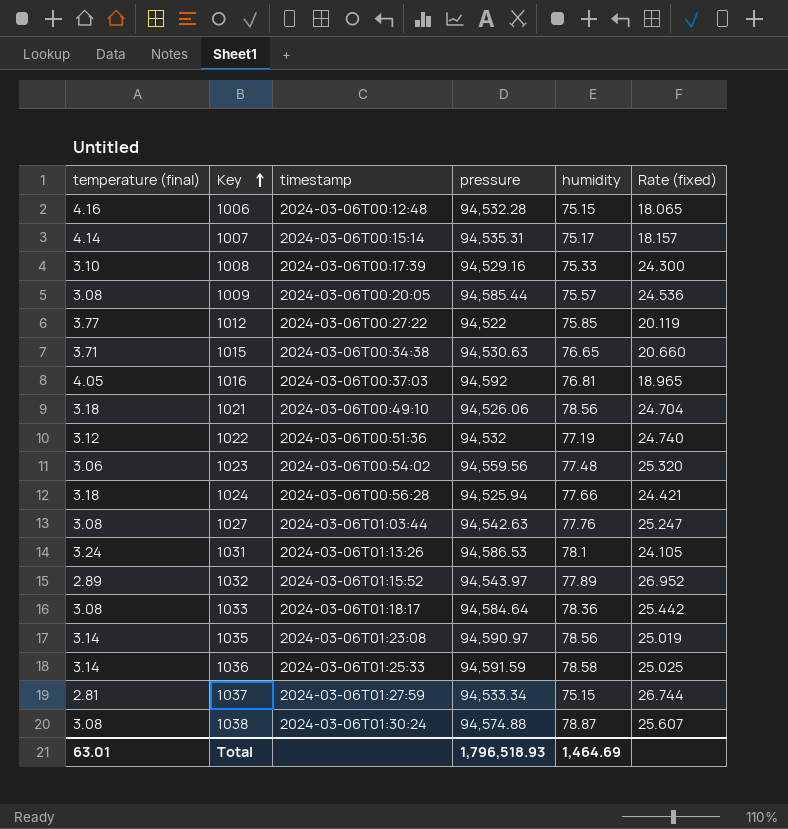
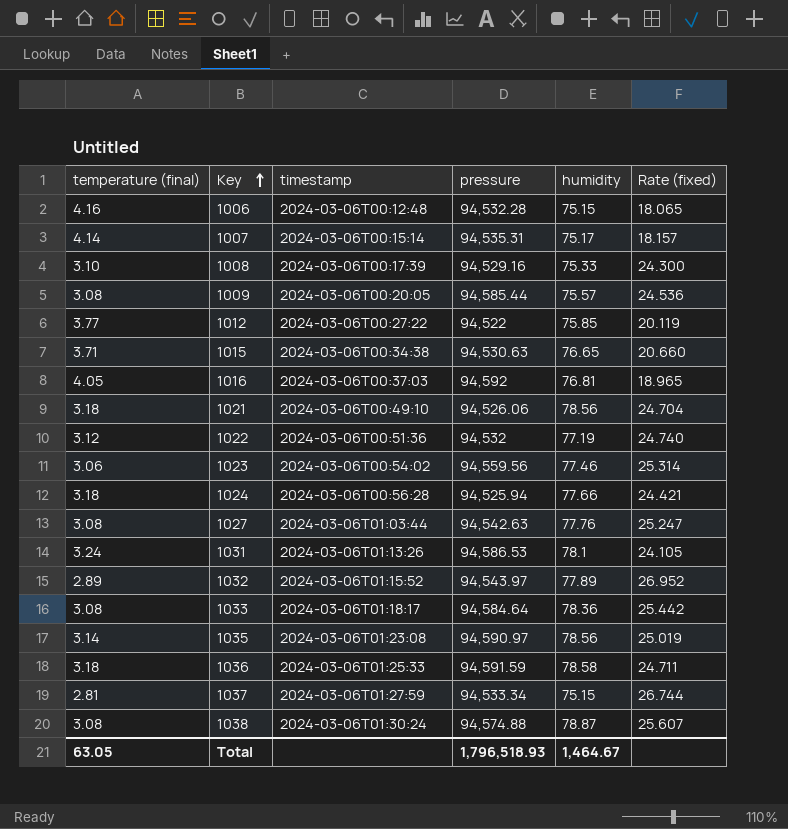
1023 | humidity: 77.48 -> 77.46
1023 | Rate (fixed): 25.320 -> 25.314
1036 | temperature (final): 3.14 -> 3.18
1036 | Rate (fixed): 25.025 -> 24.711
Total | temperature (final): 63.01 -> 63.05
Total | humidity: 1,464.69 -> 1,464.67

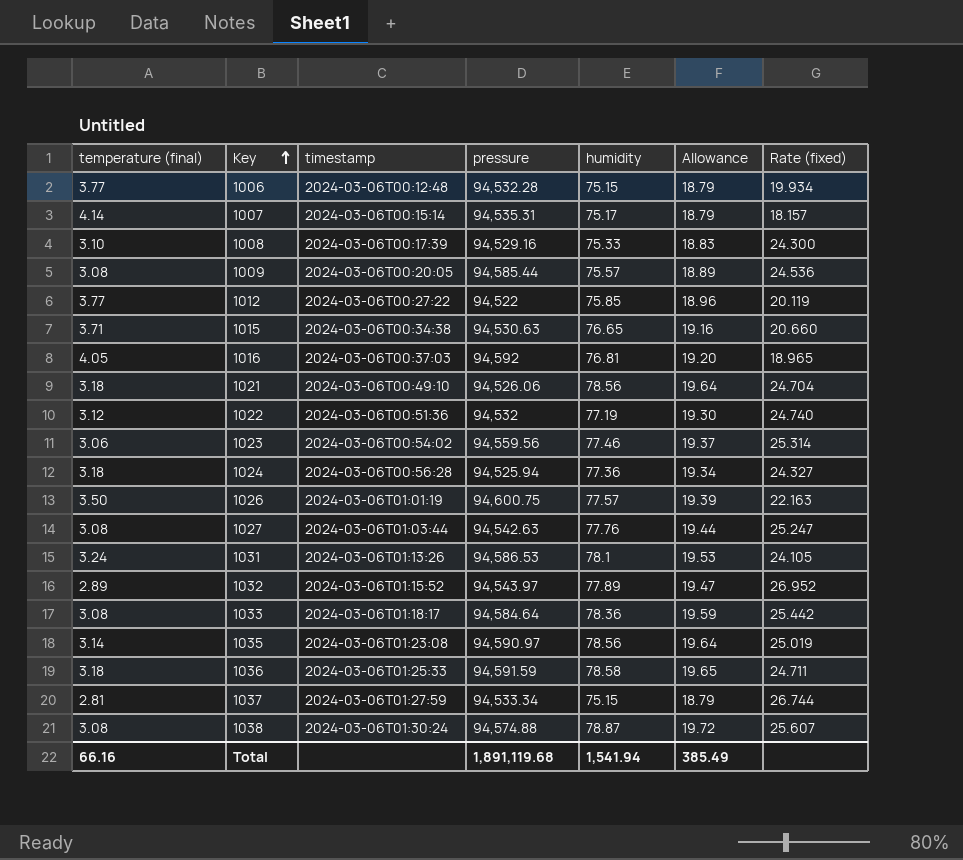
column Allowance | formula: none -> [humidity] * 0.25
1006 | temperature (final): 4.16 -> 3.77
1006 | Rate (fixed): 18.065 -> 19.934
1024 | humidity: 77.66 -> 77.36
1024 | Rate (fixed): 24.421 -> 24.327
row 1026: none -> 3.50 | 2024-03-06T01:01:19 | 94,600.75 | 77.57 | 19.39 | 22.163
Total | temperature (final): 63.05 -> 66.16
Total | pressure: 1,796,518.93 -> 1,891,119.68
Total | humidity: 1,464.67 -> 1,541.94

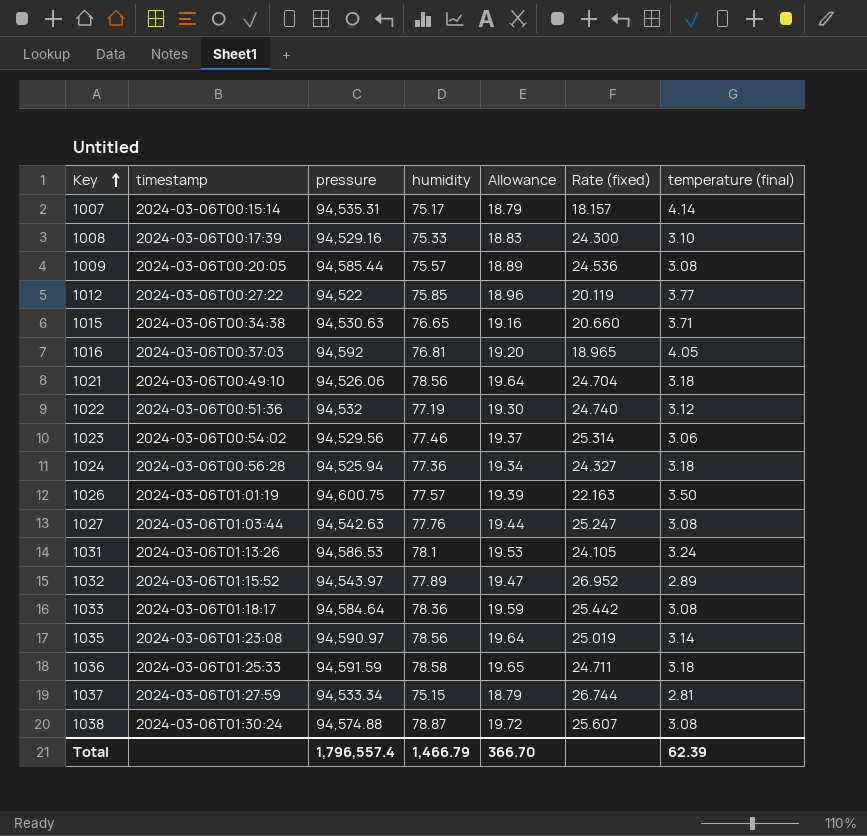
column temperature (final) | position: 1 -> 7
row 1006: 3.77 | 2024-03-06T00:12:48 | 94,532.28 | 75.15 | 18.79 | 19.934 -> none
1023 | pressure: 94,559.56 -> 94,529.56
Total | pressure: 1,891,119.68 -> 1,796,557.4
Total | humidity: 1,541.94 -> 1,466.79
Total | Allowance: 385.49 -> 366.70
Total | temperature (final): 66.16 -> 62.39

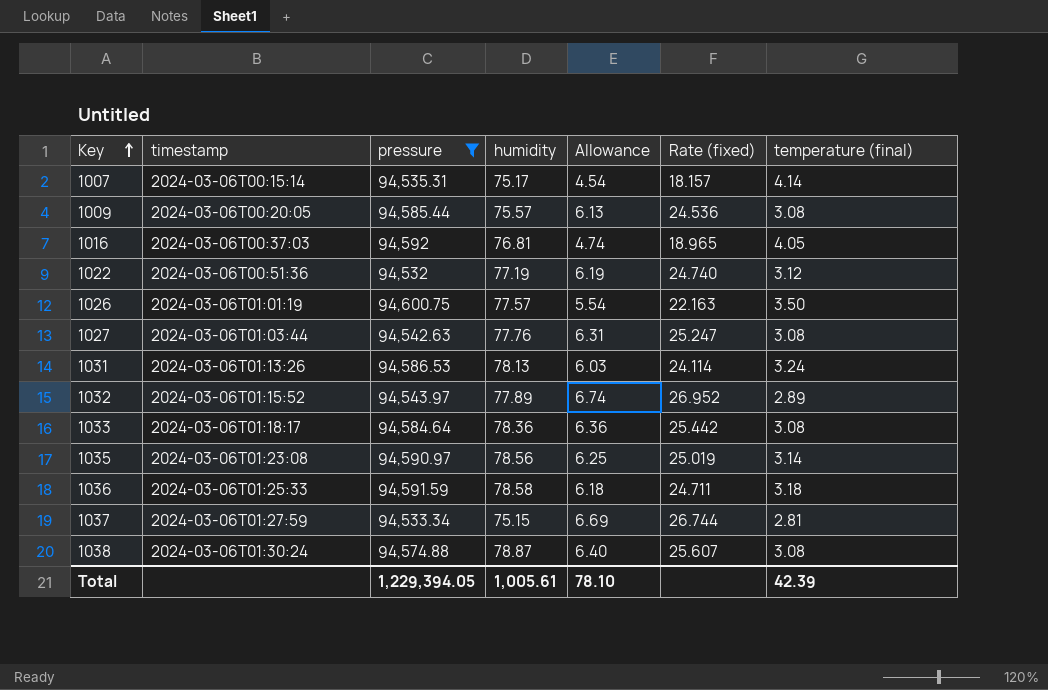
filter: none -> pressure >= 94,532
column Allowance | formula: [humidity] * 0.25 -> [Rate (fixed)] * 0.25
1031 | humidity: 78.1 -> 78.13
1031 | Rate (fixed): 24.105 -> 24.114
Total | pressure: 1,796,557.4 -> 1,229,394.05
Total | humidity: 1,466.79 -> 1,005.61
Total | Allowance: 366.70 -> 78.10
Total | temperature (final): 62.39 -> 42.39

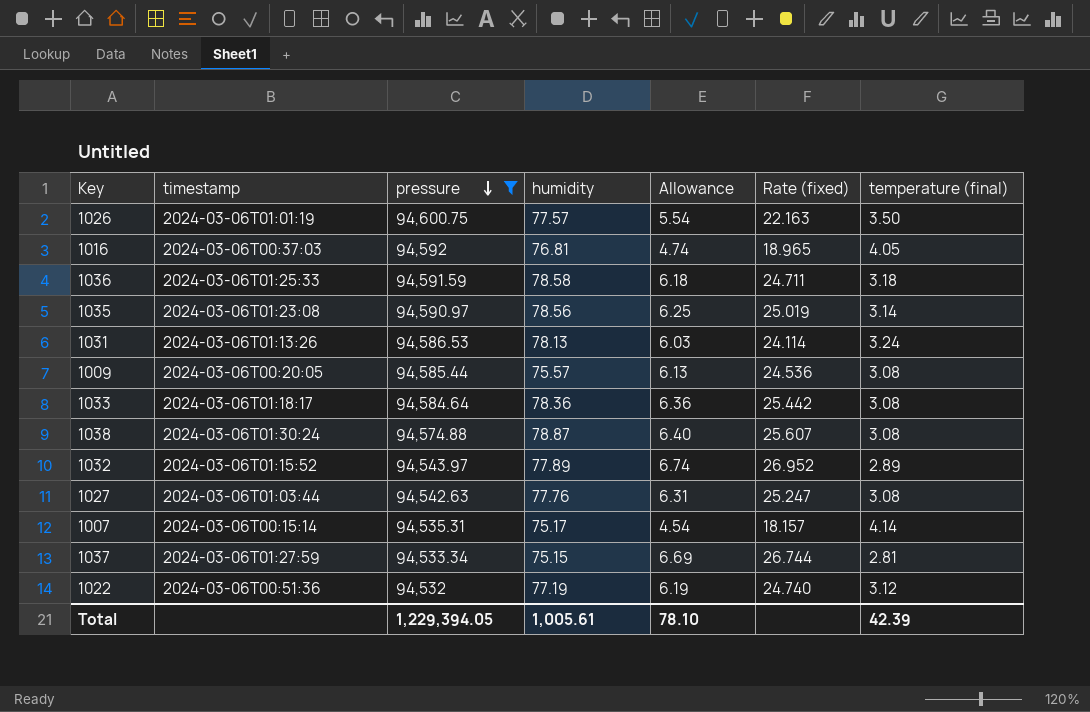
row order: Key ascending -> pressure descending

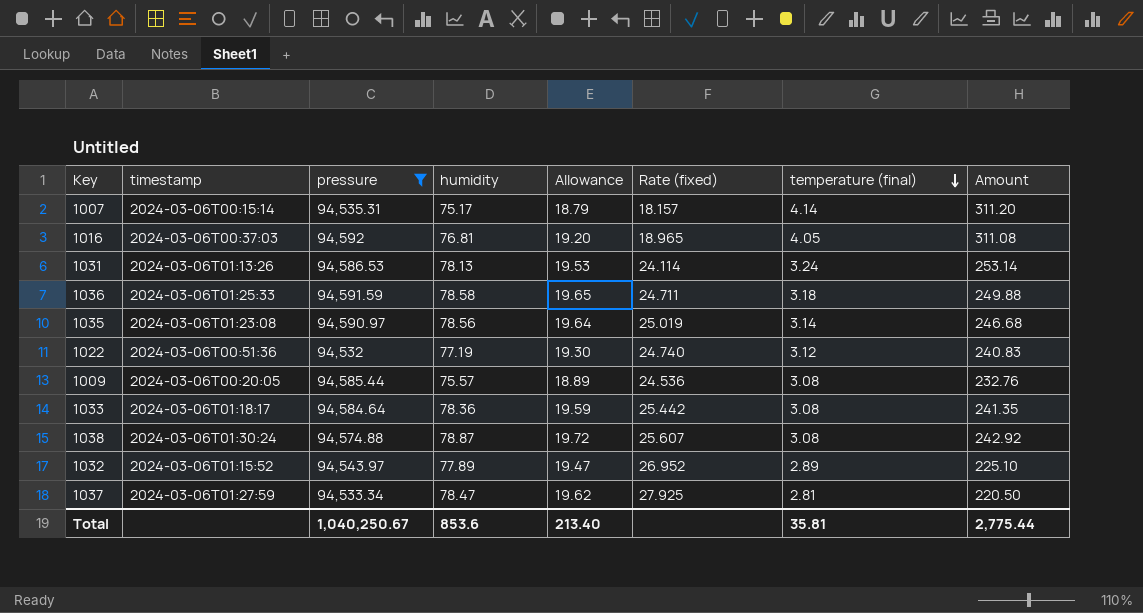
row order: pressure descending -> temperature (final) descending
column Allowance | formula: [Rate (fixed)] * 0.25 -> [humidity] * 0.25
column Amount | formula: none -> [humidity] * [temperature (final)]
row 1026: 2024-03-06T01:01:19 | 94,600.75 | 77.57 | 5.54 | 22.163 | 3.50 -> none
row 1027: 2024-03-06T01:03:44 | 94,542.63 | 77.76 | 6.31 | 25.247 | 3.08 -> none
1037 | humidity: 75.15 -> 78.47
1037 | Rate (fixed): 26.744 -> 27.925
Total | pressure: 1,229,394.05 -> 1,040,250.67
Total | humidity: 1,005.61 -> 853.6
Total | Allowance: 78.10 -> 213.40
Total | temperature (final): 42.39 -> 35.81

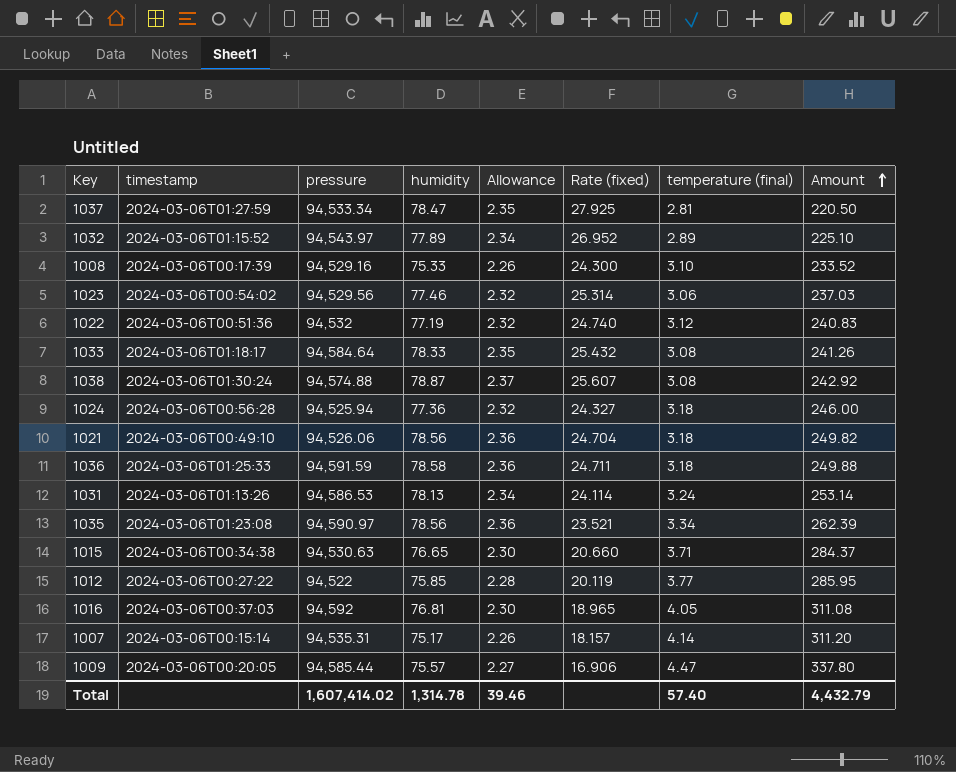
filter: pressure >= 94,532 -> none
row order: temperature (final) descending -> Amount ascending
column Allowance | formula: [humidity] * 0.25 -> [humidity] * 0.03
1033 | humidity: 78.36 -> 78.33
1033 | Rate (fixed): 25.442 -> 25.432
1033 | Amount: 241.35 -> 241.26
1035 | Rate (fixed): 25.019 -> 23.521
1035 | temperature (final): 3.14 -> 3.34
1035 | Amount: 246.68 -> 262.39
1009 | Rate (fixed): 24.536 -> 16.906
1009 | temperature (final): 3.08 -> 4.47
1009 | Amount: 232.76 -> 337.80
Total | pressure: 1,040,250.67 -> 1,607,414.02
Total | humidity: 853.6 -> 1,314.78
Total | Allowance: 213.40 -> 39.46
Total | temperature (final): 35.81 -> 57.40
Total | Amount: 2,775.44 -> 4,432.79

